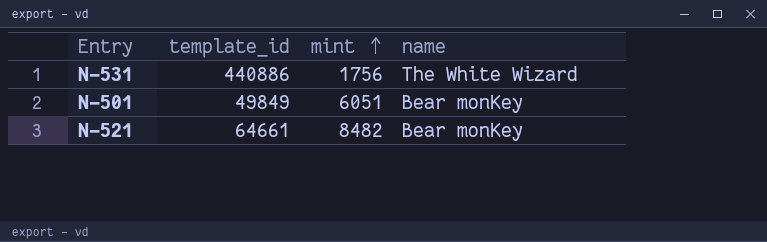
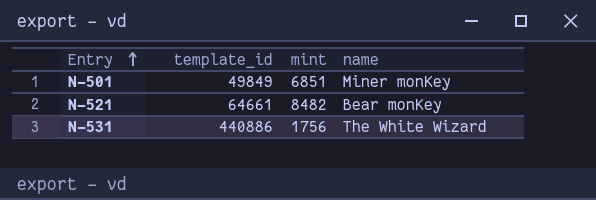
row order: mint ascending -> Entry ascending
N-501 | mint: 6051 -> 6851
N-501 | name: Bear monKey -> Miner monKey

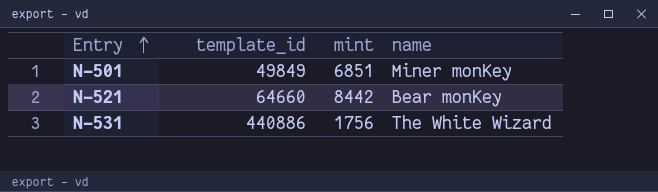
N-521 | template_id: 64661 -> 64660
N-521 | mint: 8482 -> 8442

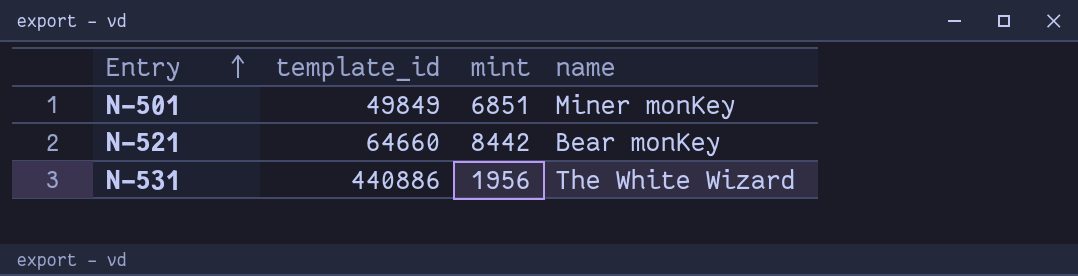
N-531 | mint: 1756 -> 1956

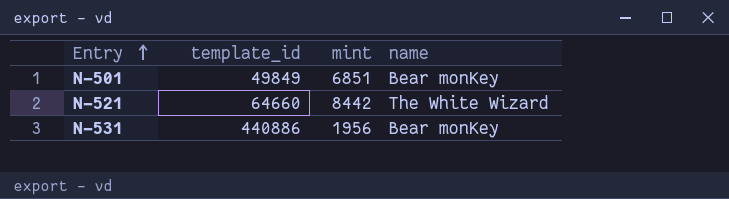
N-501 | name: Miner monKey -> Bear monKey
N-521 | name: Bear monKey -> The White Wizard
N-531 | name: The White Wizard -> Bear monKey

